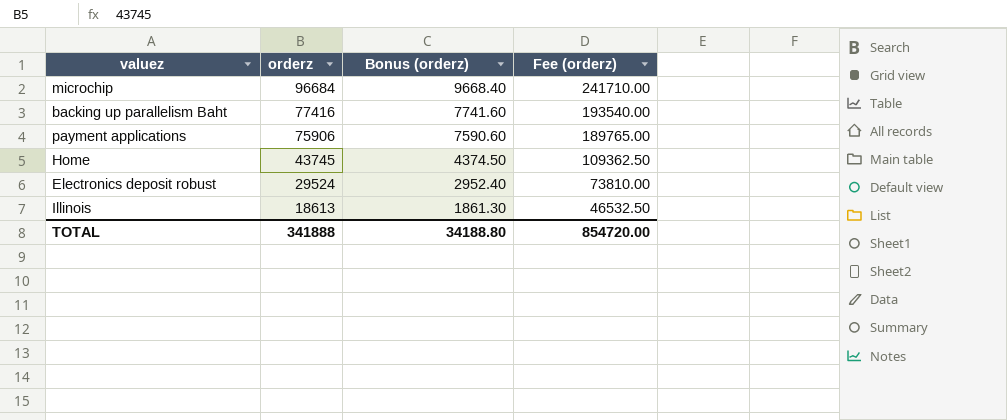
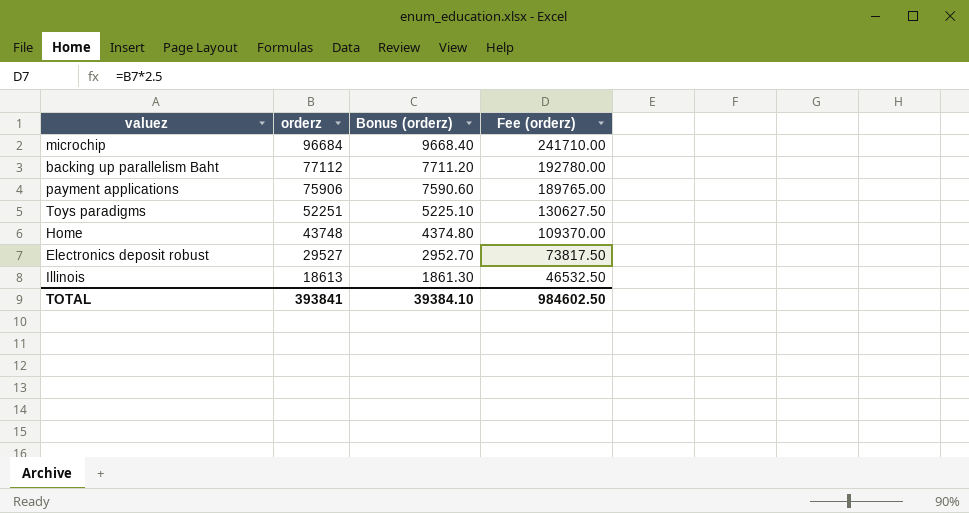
backing up parallelism Baht | orderz: 77416 -> 77112
backing up parallelism Baht | Bonus (orderz): 7741.60 -> 7711.20
backing up parallelism Baht | Fee (orderz): 193540.00 -> 192780.00
row Toys paradigms: none -> 52251 | 5225.10 | 130627.50
Home | orderz: 43745 -> 43748
Home | Bonus (orderz): 4374.50 -> 4374.80
Home | Fee (orderz): 109362.50 -> 109370.00
Electronics deposit robust | orderz: 29524 -> 29527
Electronics deposit robust | Bonus (orderz): 2952.40 -> 2952.70
Electronics deposit robust | Fee (orderz): 73810.00 -> 73817.50
TOTAL | orderz: 341888 -> 393841
TOTAL | Bonus (orderz): 34188.80 -> 39384.10
TOTAL | Fee (orderz): 854720.00 -> 984602.50

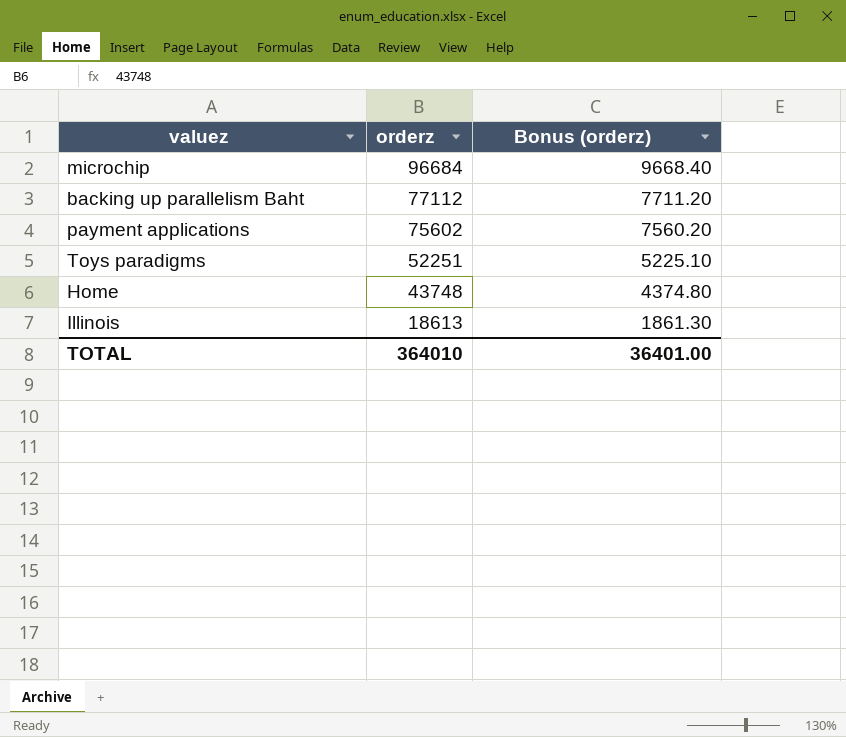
column Fee (orderz) | formula: [orderz] * 2.5 -> none
row Electronics deposit robust: 29527 | 2952.70 | 73817.50 -> none
payment applications | orderz: 75906 -> 75602
payment applications | Bonus (orderz): 7590.60 -> 7560.20
TOTAL | orderz: 393841 -> 364010
TOTAL | Bonus (orderz): 39384.10 -> 36401.00

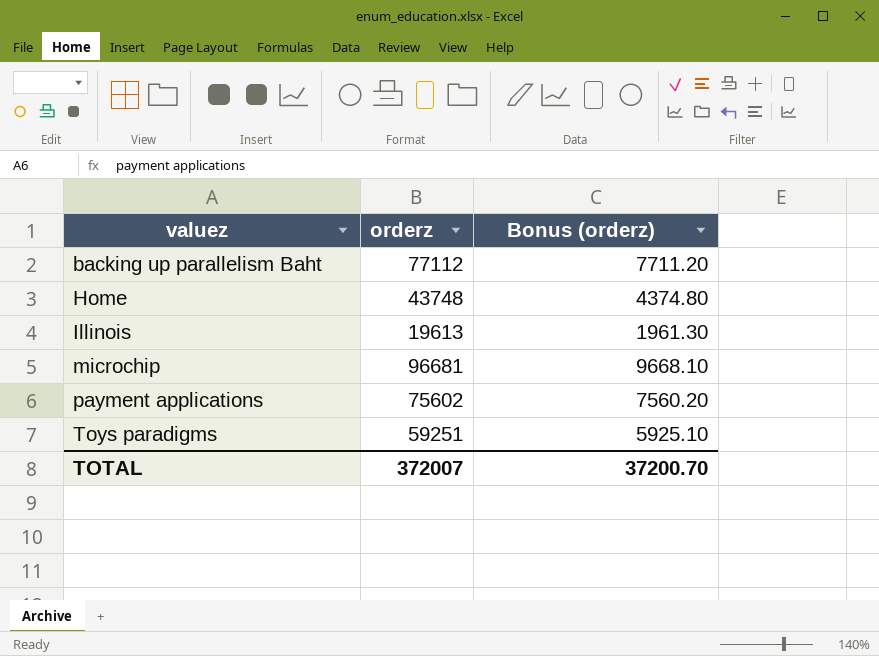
row order: orderz descending -> valuez ascending
Illinois | orderz: 18613 -> 19613
Illinois | Bonus (orderz): 1861.30 -> 1961.30
microchip | orderz: 96684 -> 96681
microchip | Bonus (orderz): 9668.40 -> 9668.10
Toys paradigms | orderz: 52251 -> 59251
Toys paradigms | Bonus (orderz): 5225.10 -> 5925.10
TOTAL | orderz: 364010 -> 372007
TOTAL | Bonus (orderz): 36401.00 -> 37200.70

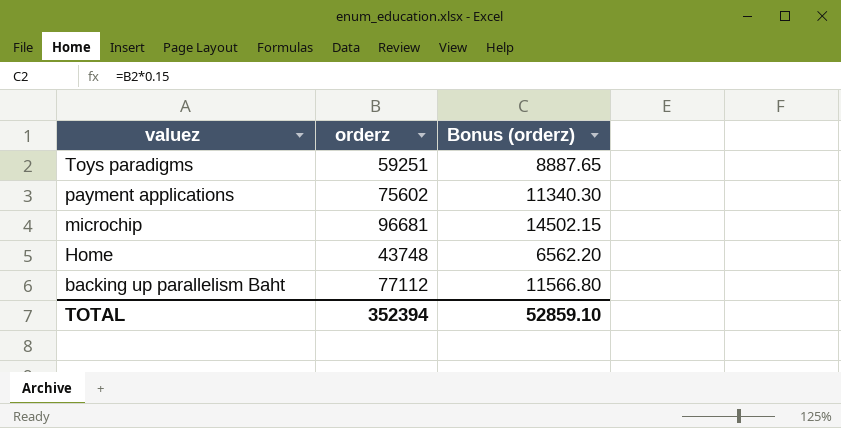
row order: valuez ascending -> valuez descending
column Bonus (orderz) | formula: [orderz] * 0.1 -> [orderz] * 0.15
row Illinois: 19613 | 1961.30 -> none
TOTAL | orderz: 372007 -> 352394
TOTAL | Bonus (orderz): 37200.70 -> 52859.10

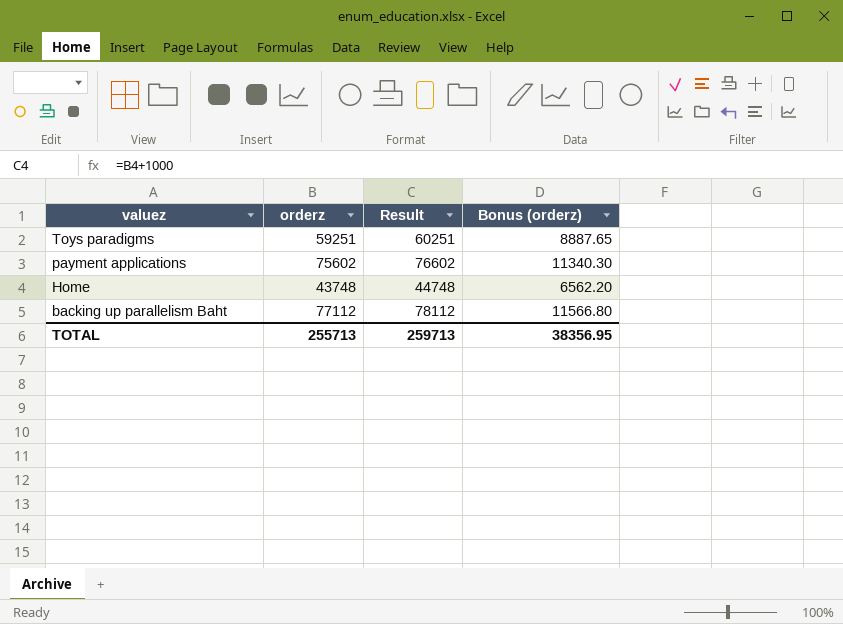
column Result | formula: none -> [orderz] + 1000
row microchip: 96681 | 14502.15 -> none
TOTAL | orderz: 352394 -> 255713
TOTAL | Bonus (orderz): 52859.10 -> 38356.95

